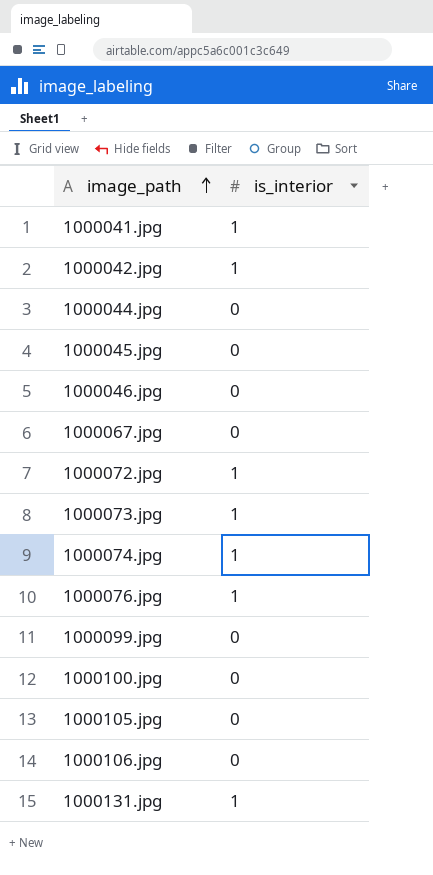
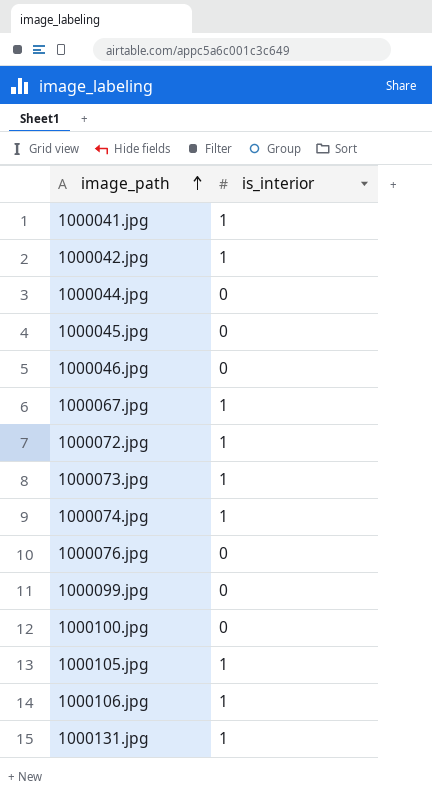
1000067.jpg | is_interior: 0 -> 1
1000076.jpg | is_interior: 1 -> 0
1000105.jpg | is_interior: 0 -> 1
1000106.jpg | is_interior: 0 -> 1

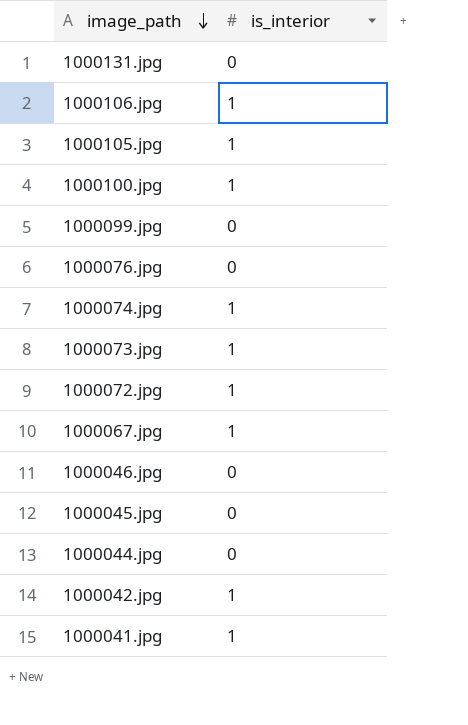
row order: image_path ascending -> image_path descending
1000131.jpg | is_interior: 1 -> 0
1000100.jpg | is_interior: 0 -> 1

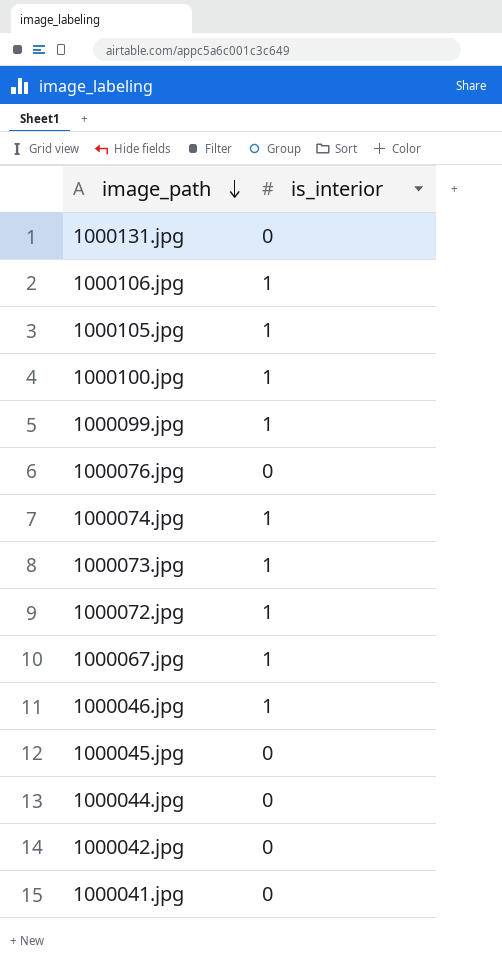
1000099.jpg | is_interior: 0 -> 1
1000046.jpg | is_interior: 0 -> 1
1000042.jpg | is_interior: 1 -> 0
1000041.jpg | is_interior: 1 -> 0

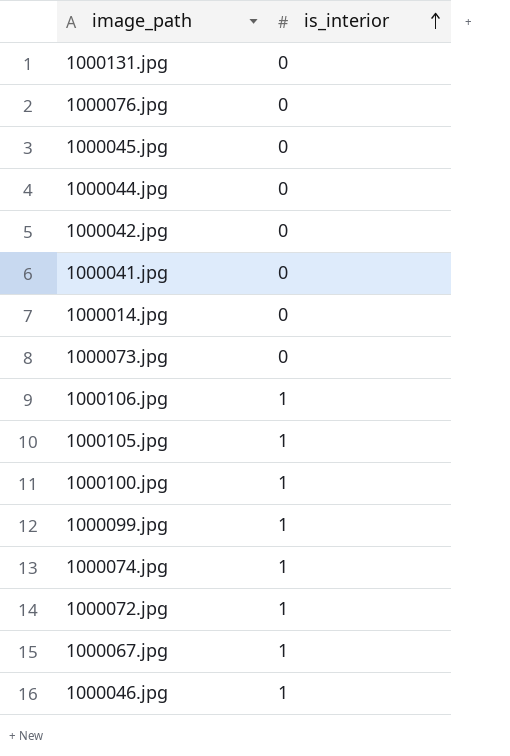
row order: image_path descending -> is_interior ascending
row 1000014.jpg: none -> 0
1000073.jpg | is_interior: 1 -> 0

